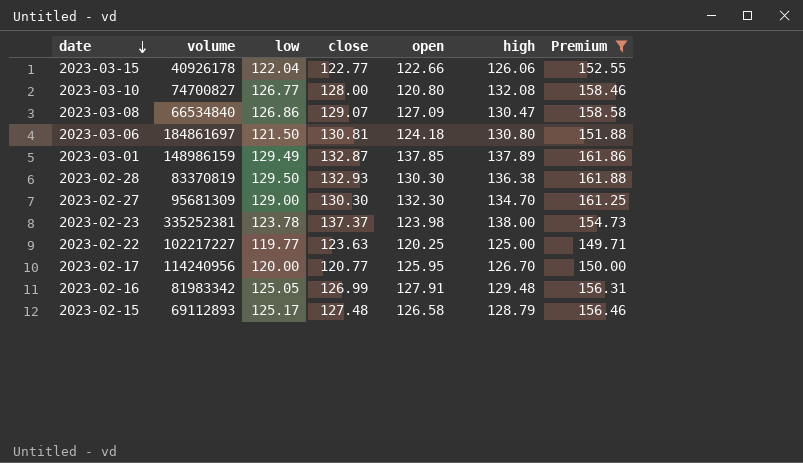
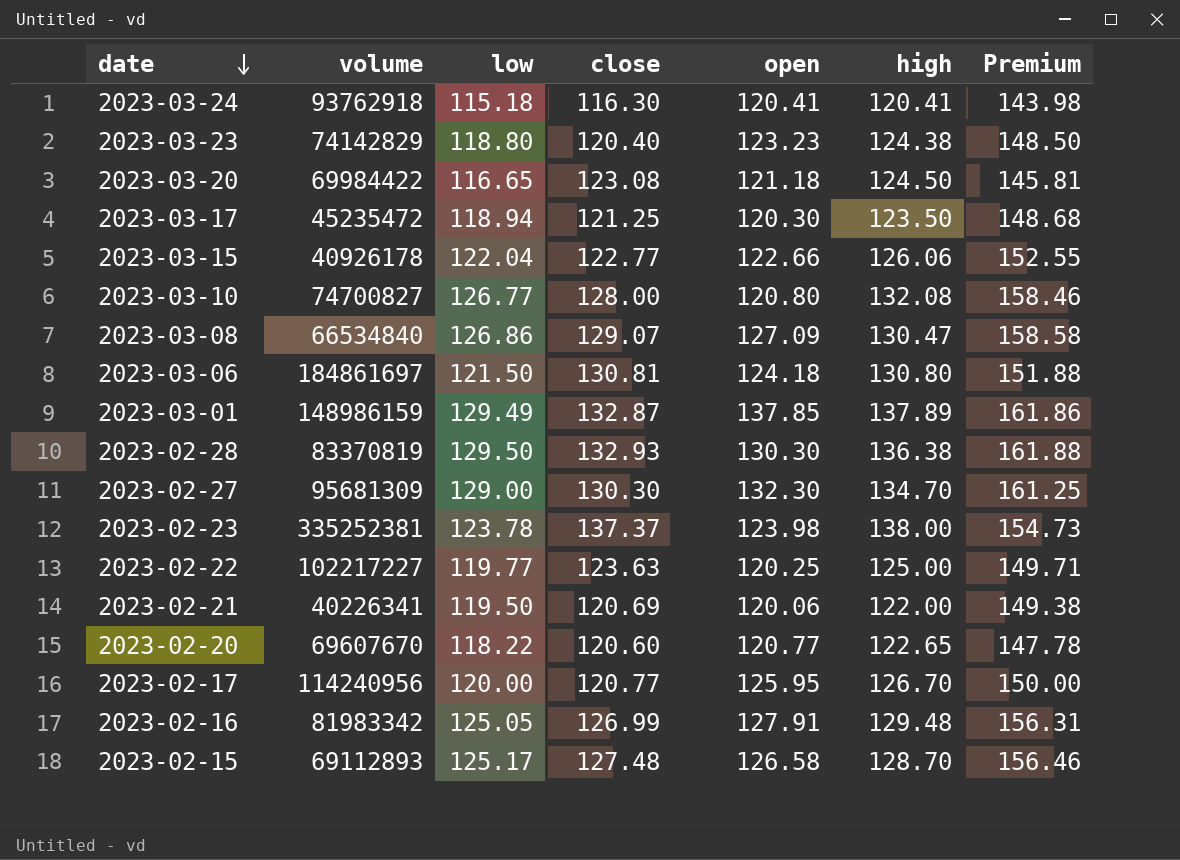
filter: Premium >= 149.71 -> none
2023-02-15 | high: 128.79 -> 128.70

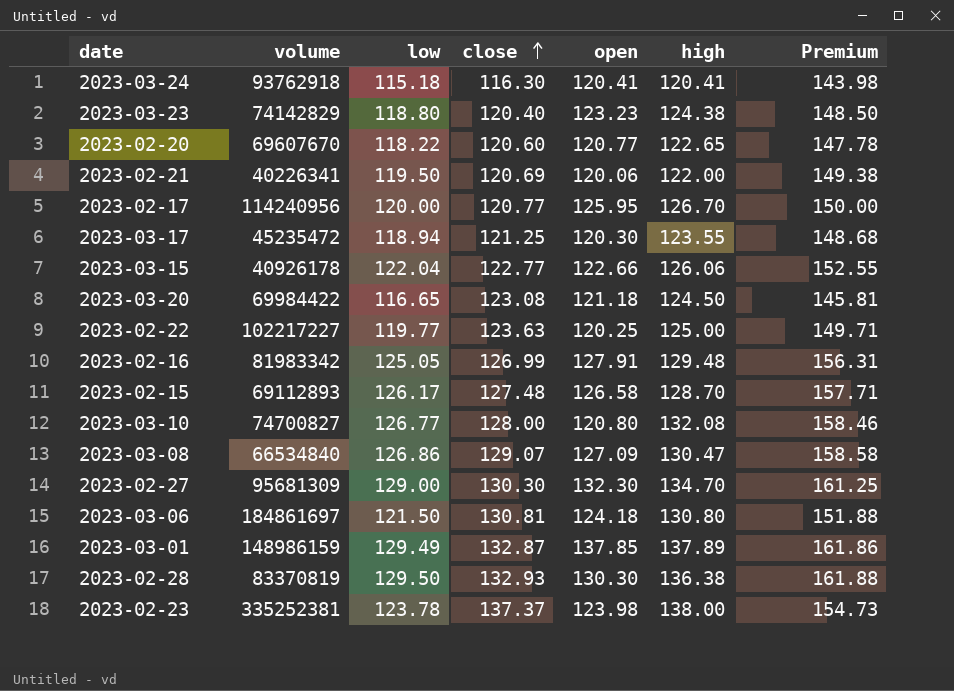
row order: date descending -> close ascending
2023-03-17 | high: 123.50 -> 123.55
2023-02-15 | low: 125.17 -> 126.17
2023-02-15 | Premium: 156.46 -> 157.71

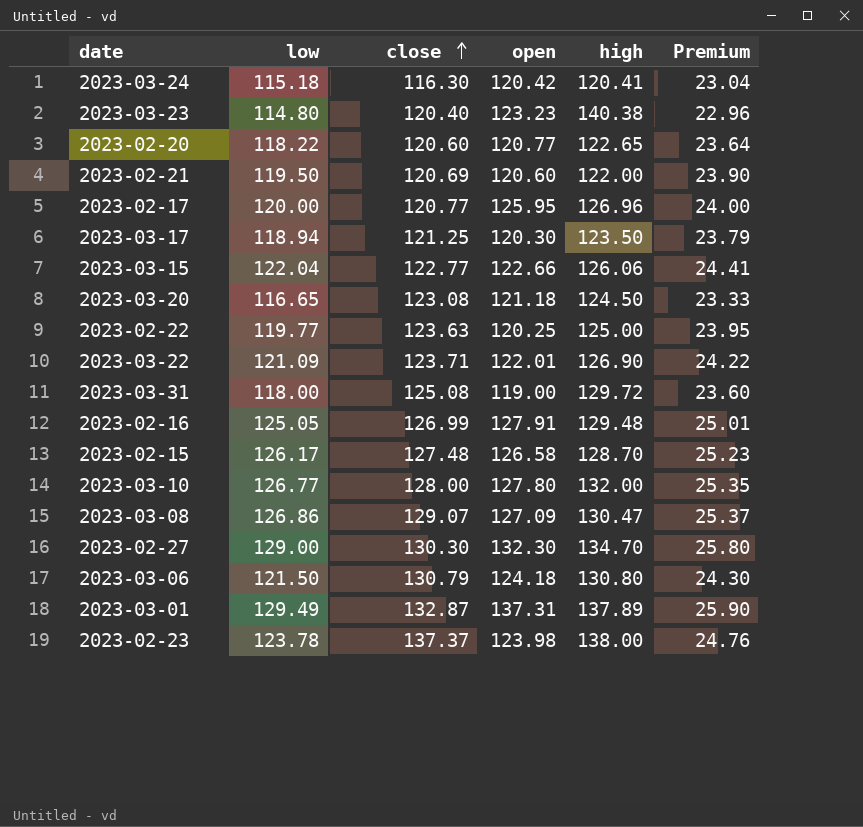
column volume | position: 2 -> none
column Premium | formula: [low] * 1.25 -> [low] * 0.2
row 2023-02-28: 83370819 | 129.50 | 132.93 | 130.30 | 136.38 | 161.88 -> none
2023-03-24 | open: 120.41 -> 120.42
2023-03-23 | low: 118.80 -> 114.80
2023-03-23 | high: 124.38 -> 140.38
2023-02-21 | open: 120.06 -> 120.60
2023-02-17 | high: 126.70 -> 126.96
2023-03-17 | high: 123.55 -> 123.50
row 2023-03-22: none -> 121.09 | 123.71 | 122.01 | 126.90 | 24.22
row 2023-03-31: none -> 118.00 | 125.08 | 119.00 | 129.72 | 23.60
2023-03-10 | open: 120.80 -> 127.80
2023-03-10 | high: 132.08 -> 132.00
2023-03-06 | close: 130.81 -> 130.79
2023-03-01 | open: 137.85 -> 137.31

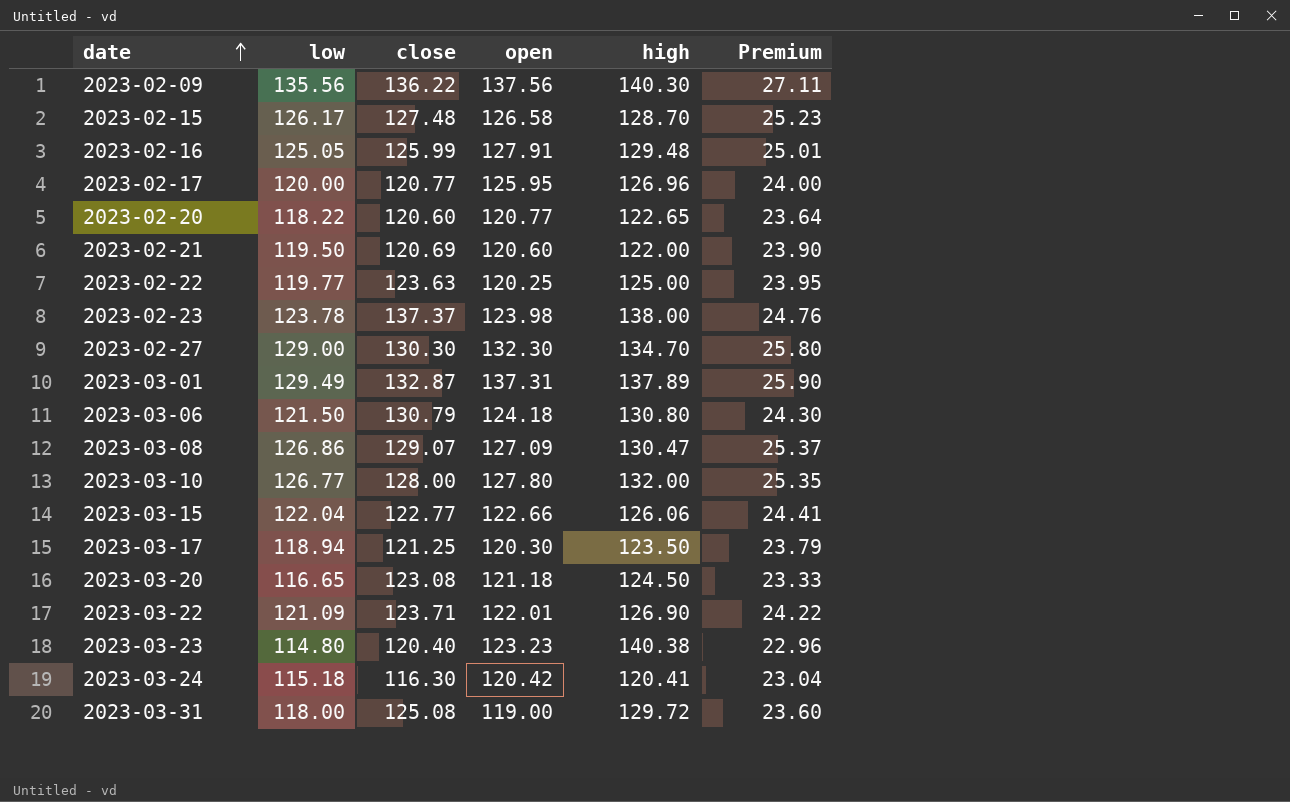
row order: close ascending -> date ascending
row 2023-02-09: none -> 135.56 | 136.22 | 137.56 | 140.30 | 27.11
2023-02-16 | close: 126.99 -> 125.99

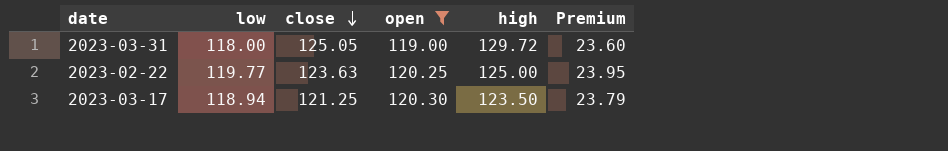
filter: none -> open <= 120.30
row order: date ascending -> close descending
2023-03-31 | close: 125.08 -> 125.05

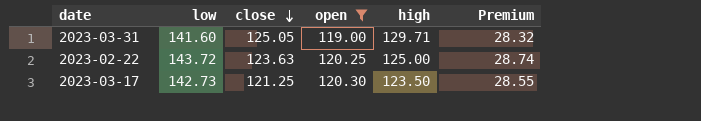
2023-03-31 | low: 118.00 -> 141.60
2023-03-31 | high: 129.72 -> 129.71
2023-03-31 | Premium: 23.60 -> 28.32
2023-02-22 | low: 119.77 -> 143.72
2023-02-22 | Premium: 23.95 -> 28.74
2023-03-17 | low: 118.94 -> 142.73
2023-03-17 | Premium: 23.79 -> 28.55

